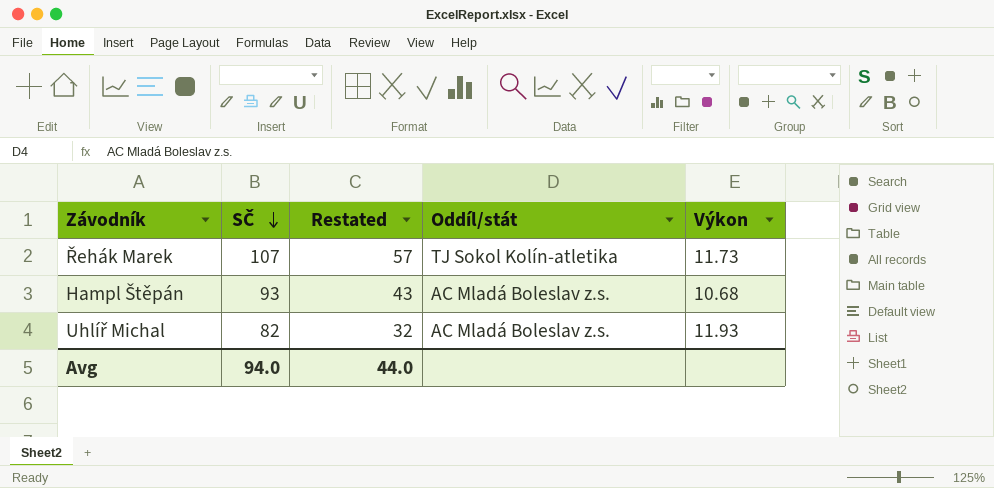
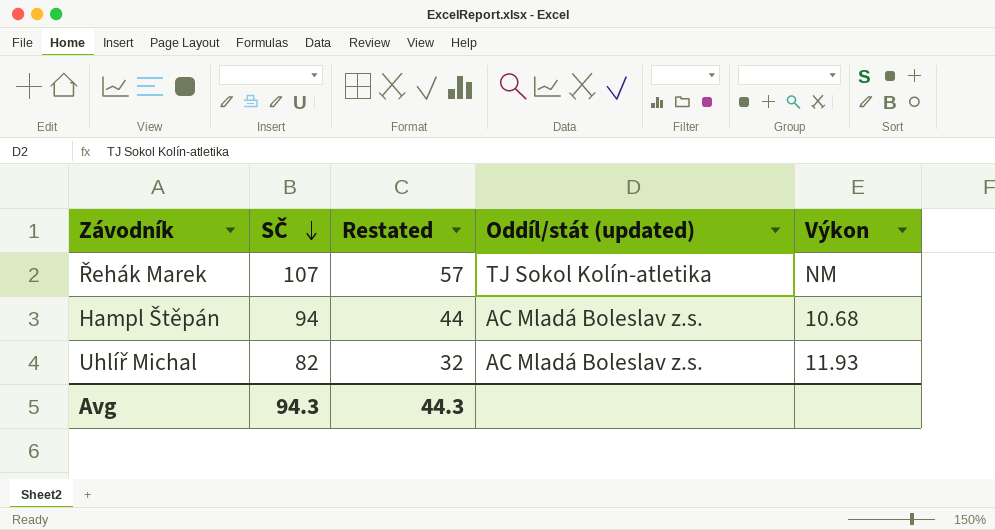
column name: Oddíl/stát -> Oddíl/stát (updated)
Řehák Marek | Výkon: 11.73 -> NM
Hampl Štěpán | SČ: 93 -> 94
Hampl Štěpán | Restated: 43 -> 44
Avg | SČ: 94.0 -> 94.3
Avg | Restated: 44.0 -> 44.3

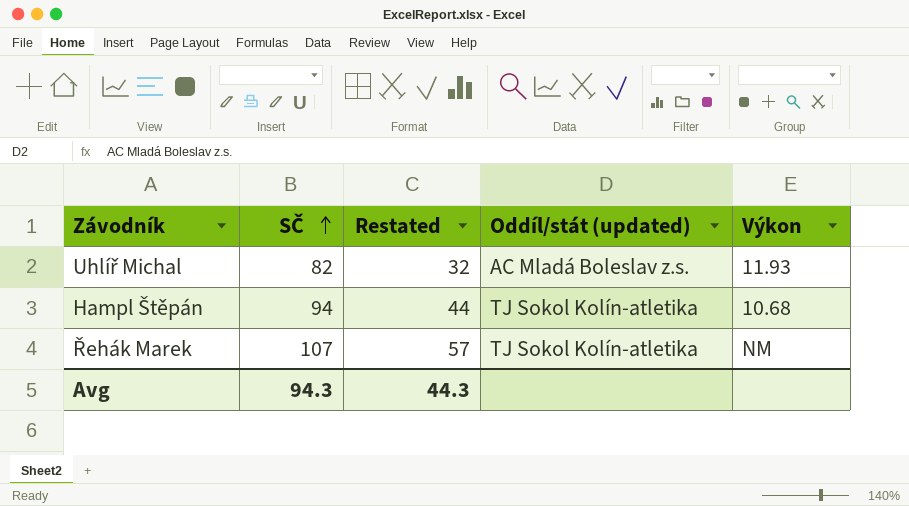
row order: SČ descending -> SČ ascending
Hampl Štěpán | Oddíl/stát (updated): AC Mladá Boleslav z.s. -> TJ Sokol Kolín-atletika

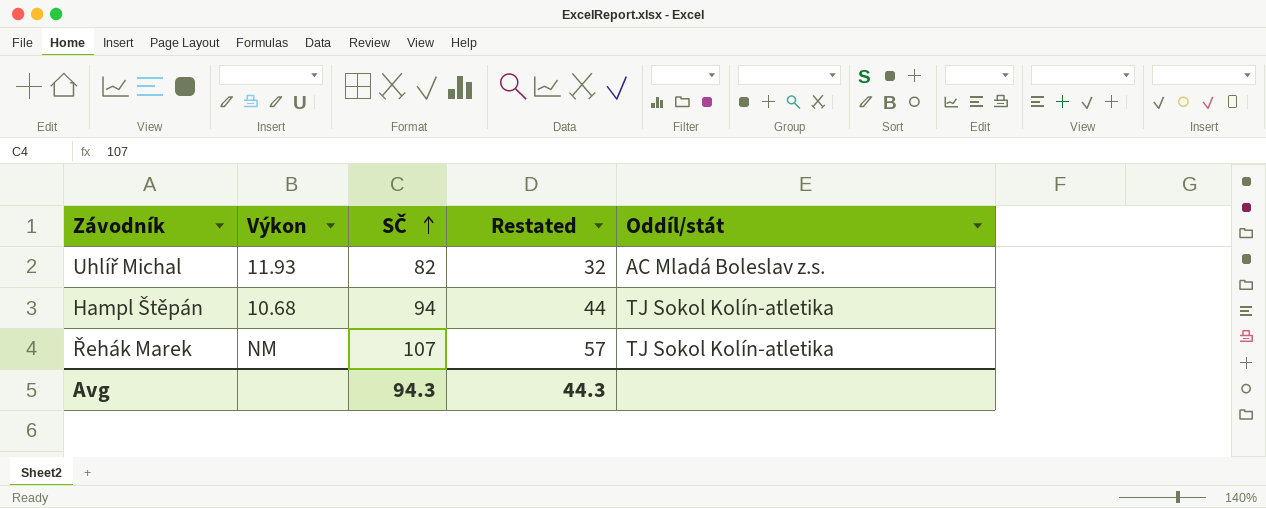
column Výkon | position: 5 -> 2
column name: Oddíl/stát (updated) -> Oddíl/stát

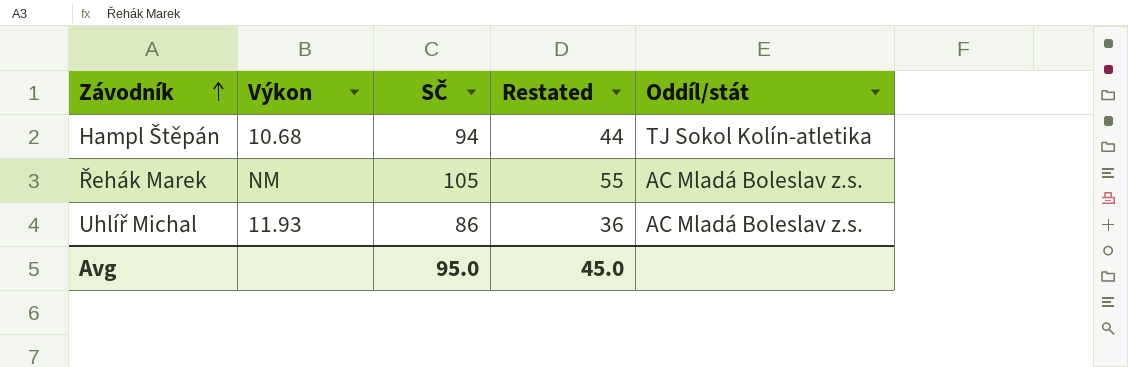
row order: SČ ascending -> Závodník ascending
Řehák Marek | SČ: 107 -> 105
Řehák Marek | Restated: 57 -> 55
Řehák Marek | Oddíl/stát: TJ Sokol Kolín-atletika -> AC Mladá Boleslav z.s.
Uhlíř Michal | SČ: 82 -> 86
Uhlíř Michal | Restated: 32 -> 36
Avg | SČ: 94.3 -> 95.0
Avg | Restated: 44.3 -> 45.0

